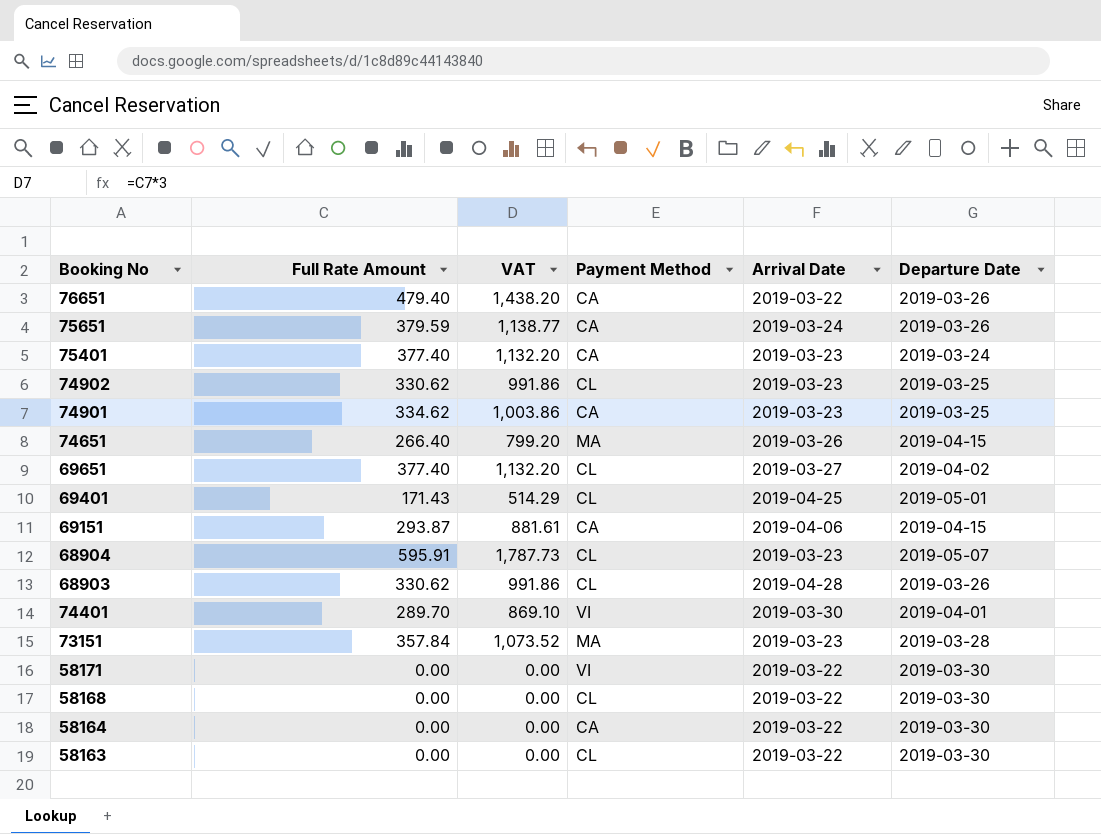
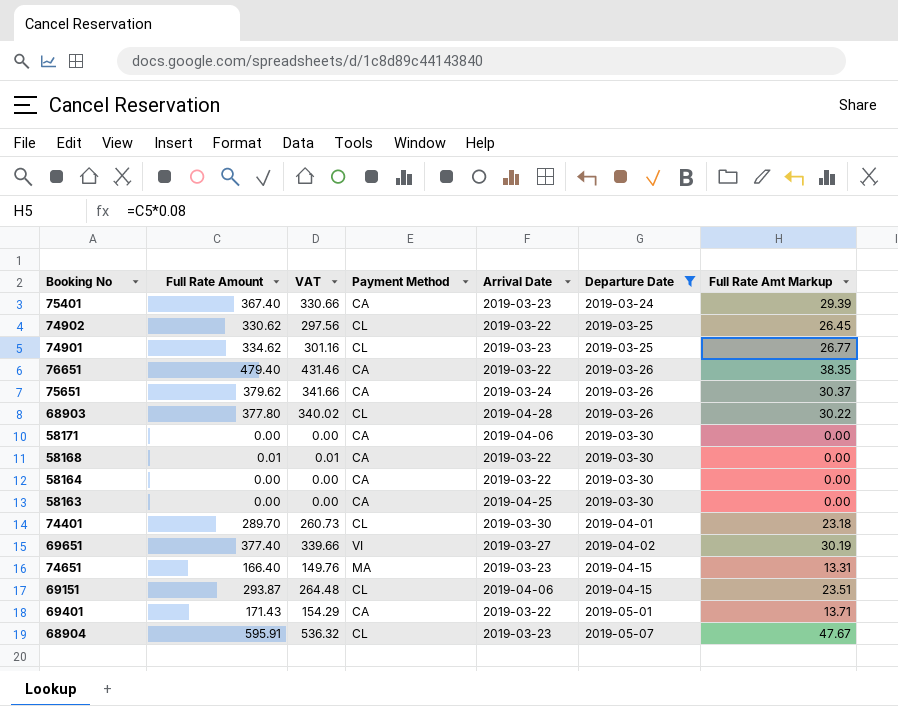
filter: none -> Departure Date != 2019-03-28
row order: none -> Departure Date ascending
column VAT | formula: [Full Rate Amount] * 3 -> [Full Rate Amount] * 0.9
column Full Rate Amt Markup | formula: none -> [Full Rate Amount] * 0.08
75401 | Full Rate Amount: 377.40 -> 367.40
74902 | Arrival Date: 2019-03-23 -> 2019-03-22
74901 | Payment Method: CA -> CL
75651 | Full Rate Amount: 379.59 -> 379.62
68903 | Full Rate Amount: 330.62 -> 377.80
58171 | Payment Method: VI -> CA
58171 | Arrival Date: 2019-03-22 -> 2019-04-06
58168 | Full Rate Amount: 0.00 -> 0.01
58168 | Payment Method: CL -> CA
58163 | Payment Method: CL -> CA
58163 | Arrival Date: 2019-03-22 -> 2019-04-25
74401 | Payment Method: VI -> CL
69651 | Payment Method: CL -> VI
74651 | Full Rate Amount: 266.40 -> 166.40
74651 | Arrival Date: 2019-03-26 -> 2019-03-23
69151 | Payment Method: CA -> CL
69401 | Payment Method: CL -> CA
69401 | Arrival Date: 2019-04-25 -> 2019-03-22

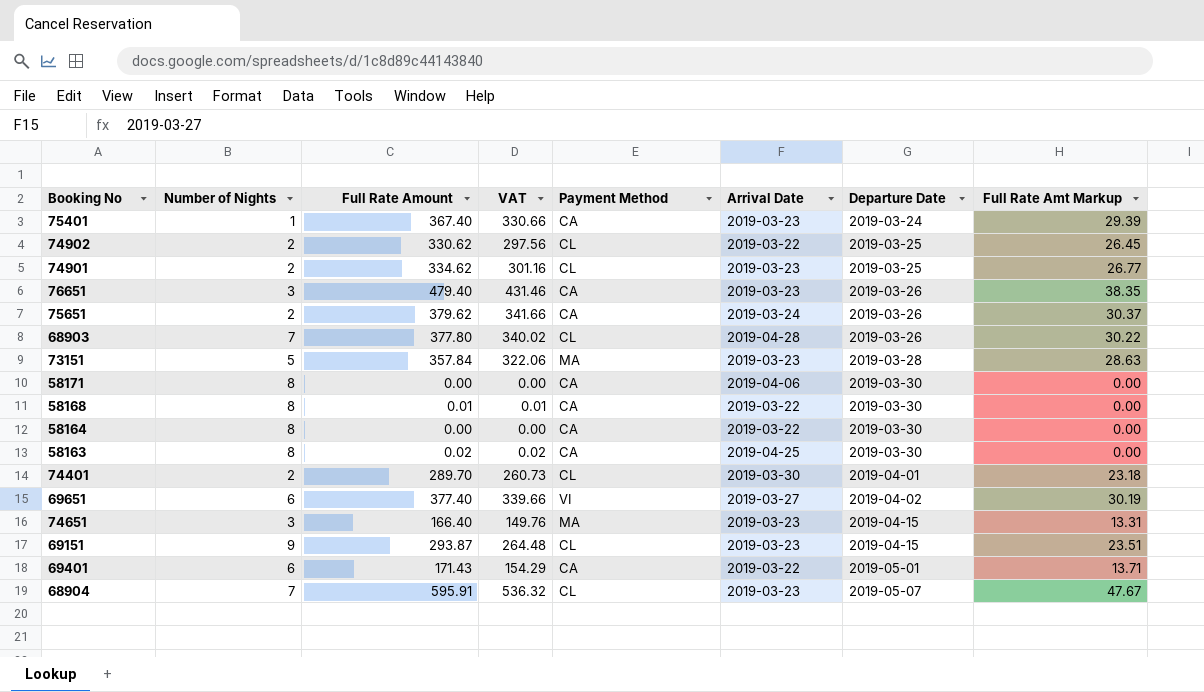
filter: Departure Date != 2019-03-28 -> none
column Number of Nights | position: none -> 2
76651 | Arrival Date: 2019-03-22 -> 2019-03-23
58163 | Full Rate Amount: 0.00 -> 0.02
58163 | VAT: 0.00 -> 0.02
69151 | Arrival Date: 2019-04-06 -> 2019-03-23

